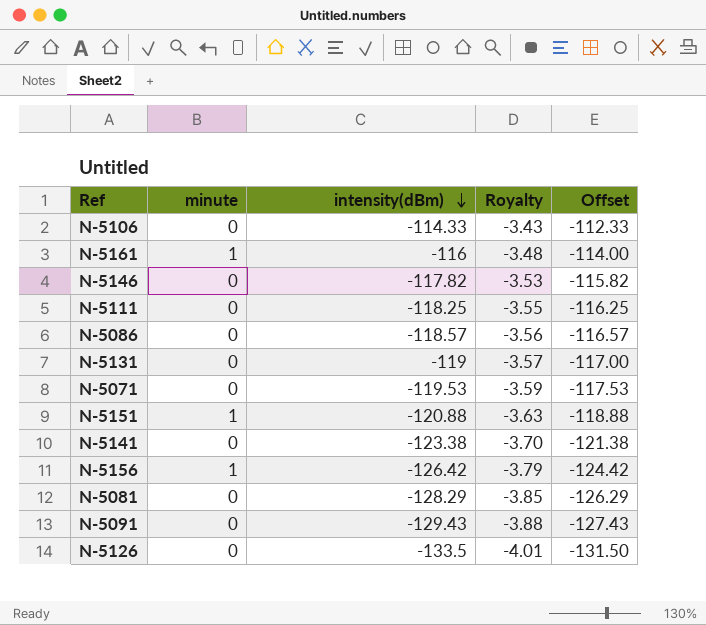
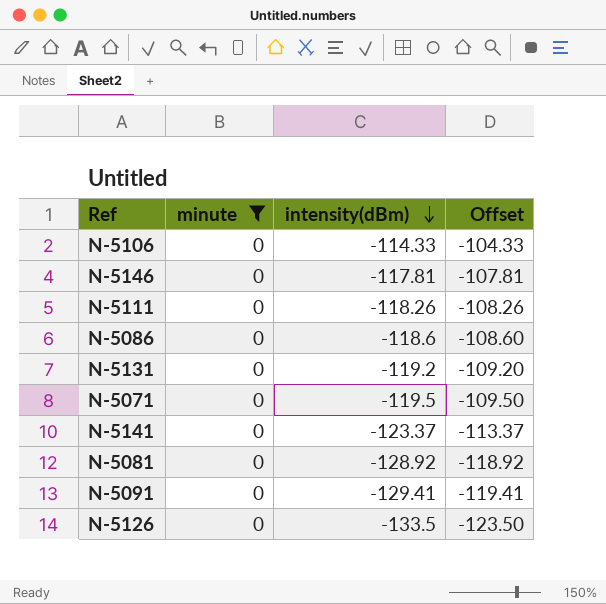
filter: none -> minute = 0
column Royalty | formula: [intensity(dBm)] * 0.03 -> none
column Offset | formula: [intensity(dBm)] + 2 -> [intensity(dBm)] + 10
N-5146 | intensity(dBm): -117.82 -> -117.81
N-5111 | intensity(dBm): -118.25 -> -118.26
N-5086 | intensity(dBm): -118.57 -> -118.6
N-5131 | intensity(dBm): -119 -> -119.2
N-5071 | intensity(dBm): -119.53 -> -119.5
N-5141 | intensity(dBm): -123.38 -> -123.37
N-5081 | intensity(dBm): -128.29 -> -128.92
N-5091 | intensity(dBm): -129.43 -> -129.41

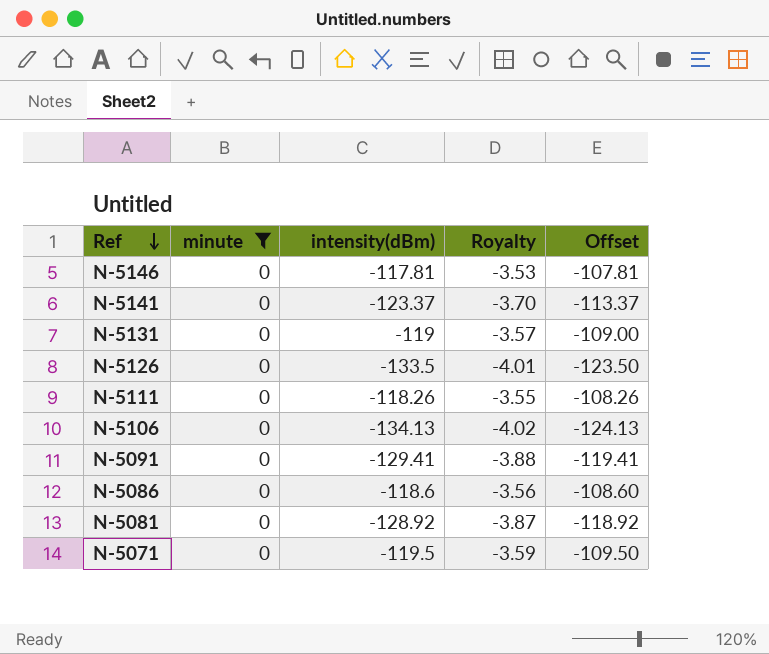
row order: intensity(dBm) descending -> Ref descending
column Royalty | formula: none -> [intensity(dBm)] * 0.03
N-5131 | intensity(dBm): -119.2 -> -119
N-5131 | Offset: -109.20 -> -109.00
N-5106 | intensity(dBm): -114.33 -> -134.13
N-5106 | Offset: -104.33 -> -124.13

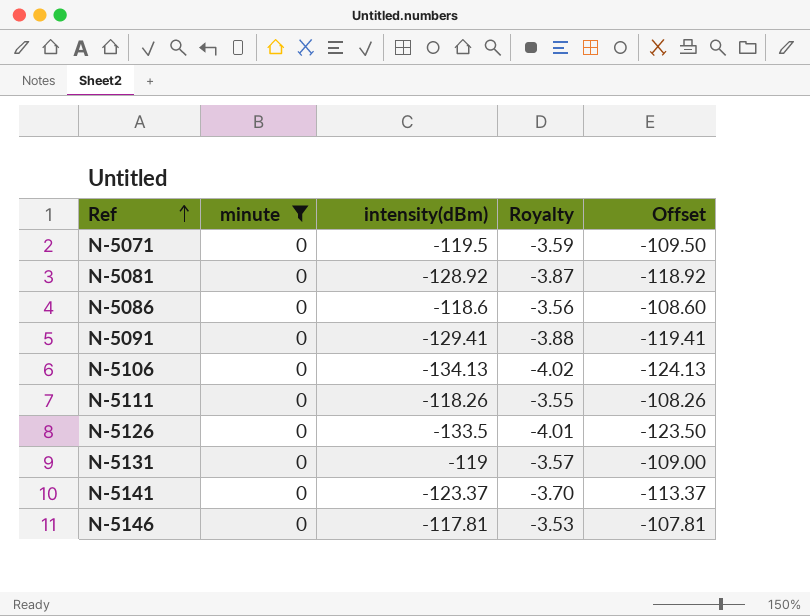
row order: Ref descending -> Ref ascending

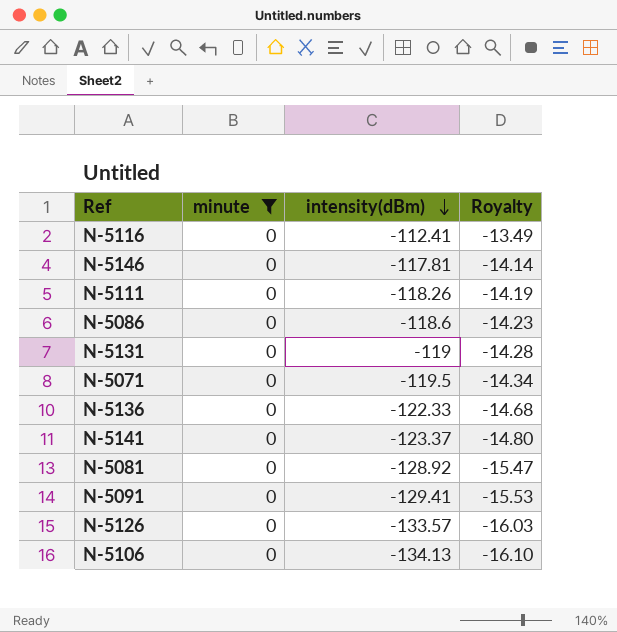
row order: Ref ascending -> intensity(dBm) descending
column Offset | formula: [intensity(dBm)] + 10 -> none
column Royalty | formula: [intensity(dBm)] * 0.03 -> [intensity(dBm)] * 0.12
row N-5116: none -> 0 | -112.41 | -13.49
row N-5136: none -> 0 | -122.33 | -14.68
N-5126 | intensity(dBm): -133.5 -> -133.57

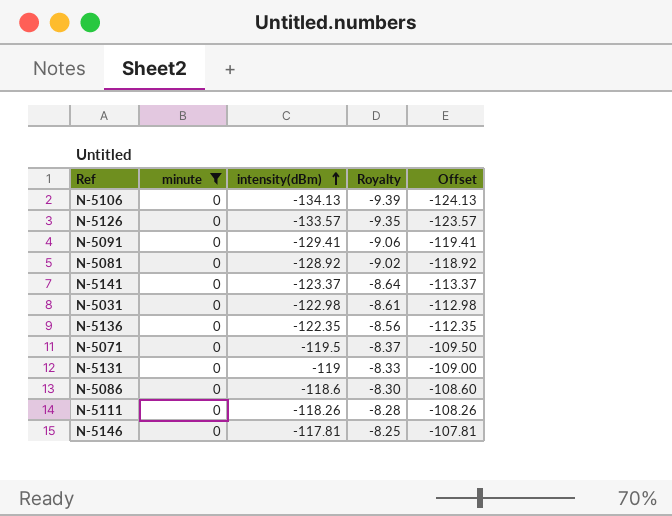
row order: intensity(dBm) descending -> intensity(dBm) ascending
column Royalty | formula: [intensity(dBm)] * 0.12 -> [intensity(dBm)] * 0.07
column Offset | formula: none -> [intensity(dBm)] + 10
row N-5116: 0 | -112.41 | -13.49 -> none
row N-5031: none -> 0 | -122.98 | -8.61 | -112.98
N-5136 | intensity(dBm): -122.33 -> -122.35

